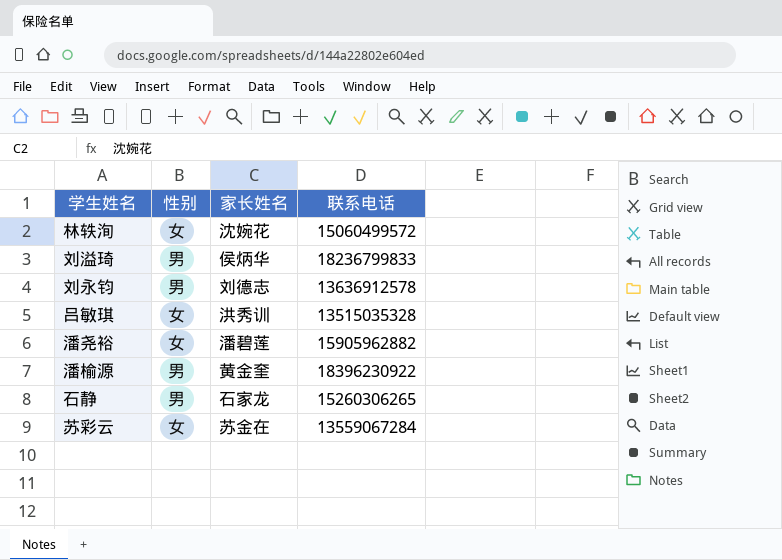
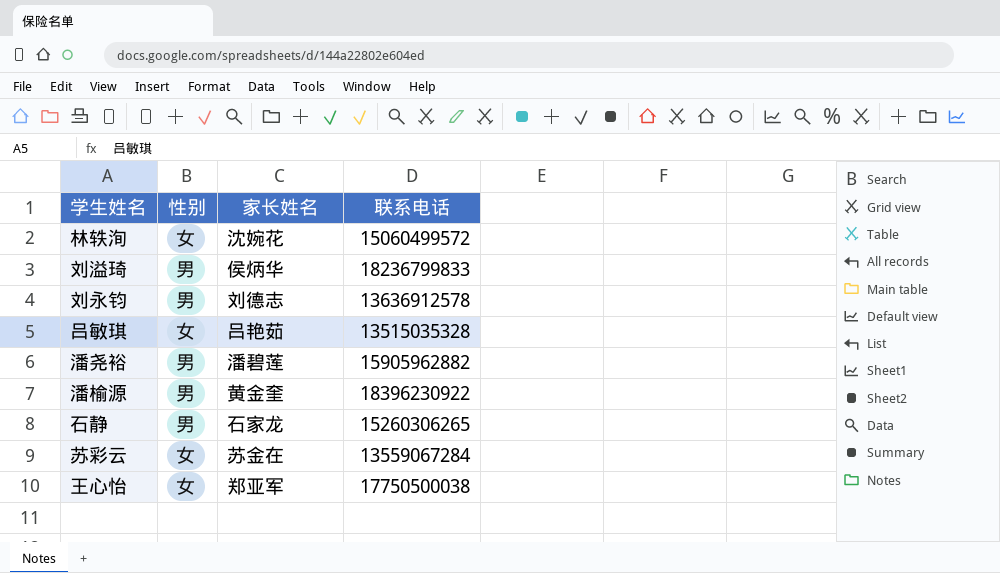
吕敏琪 | 家长姓名: 洪秀训 -> 吕艳茹
潘尧裕 | 性别: 女 -> 男
row 王心怡: none -> 女 | 郑亚军 | 17750500038

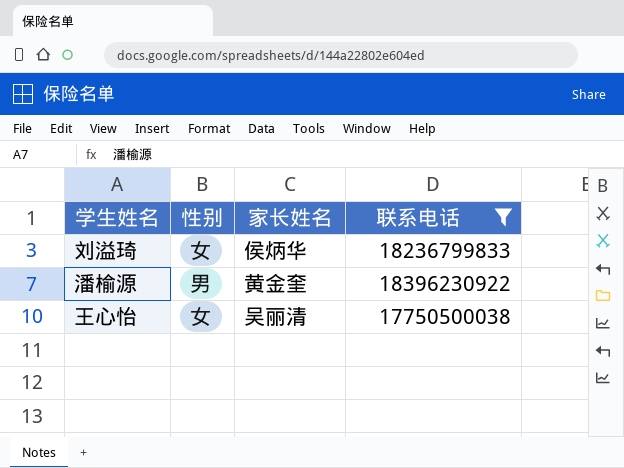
filter: none -> 联系电话 >= 17750500038
刘溢琦 | 性别: 男 -> 女
王心怡 | 家长姓名: 郑亚军 -> 吴丽清

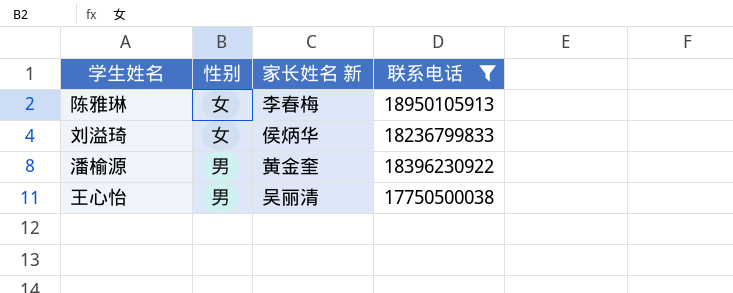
column name: 家长姓名 -> 家长姓名 新
row 陈雅琳: none -> 女 | 李春梅 | 18950105913
王心怡 | 性别: 女 -> 男

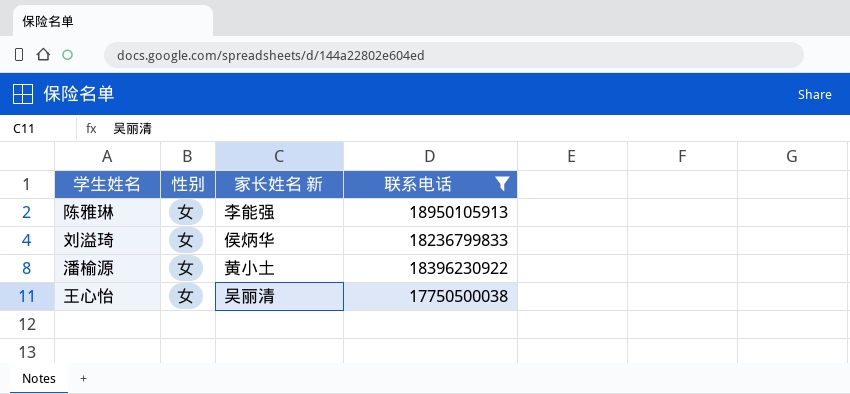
陈雅琳 | 家长姓名 新: 李春梅 -> 李能强
潘榆源 | 性别: 男 -> 女
潘榆源 | 家长姓名 新: 黄金奎 -> 黄小土
王心怡 | 性别: 男 -> 女

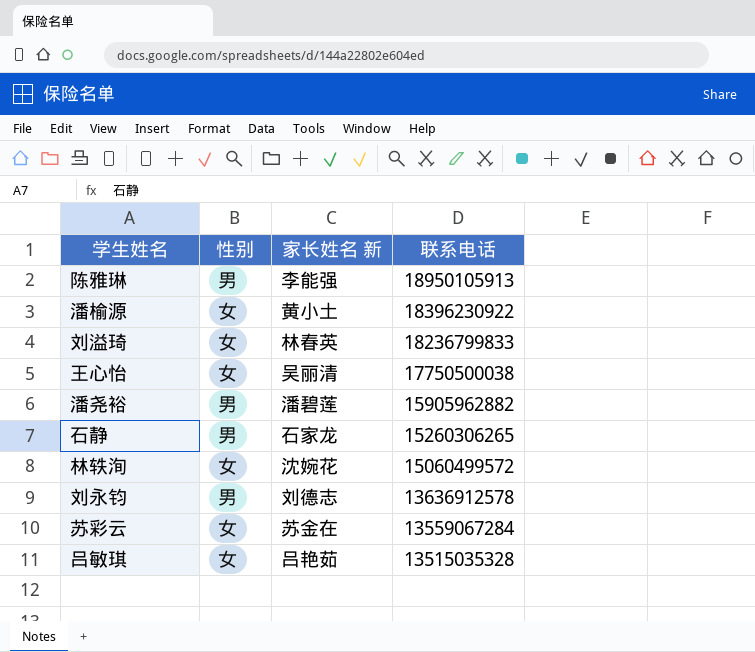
filter: 联系电话 >= 17750500038 -> none
row order: none -> 联系电话 descending
陈雅琳 | 性别: 女 -> 男
刘溢琦 | 家长姓名 新: 侯炳华 -> 林春英

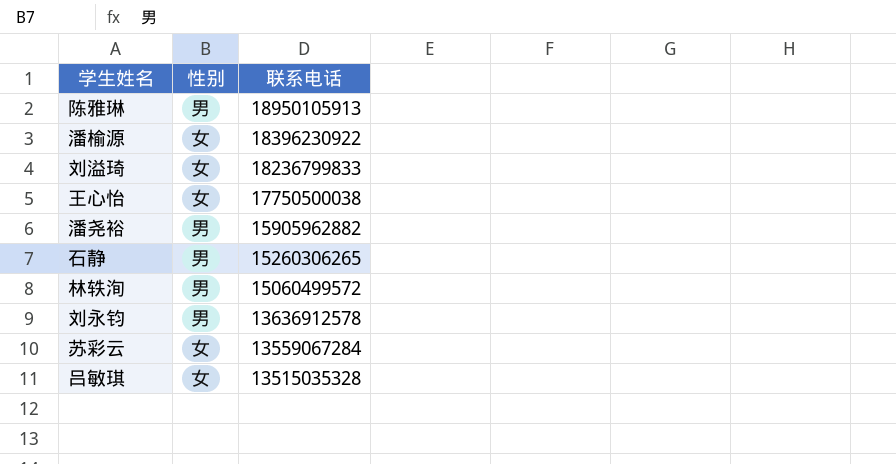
column 家长姓名 新 | position: 3 -> none
林轶洵 | 性别: 女 -> 男

